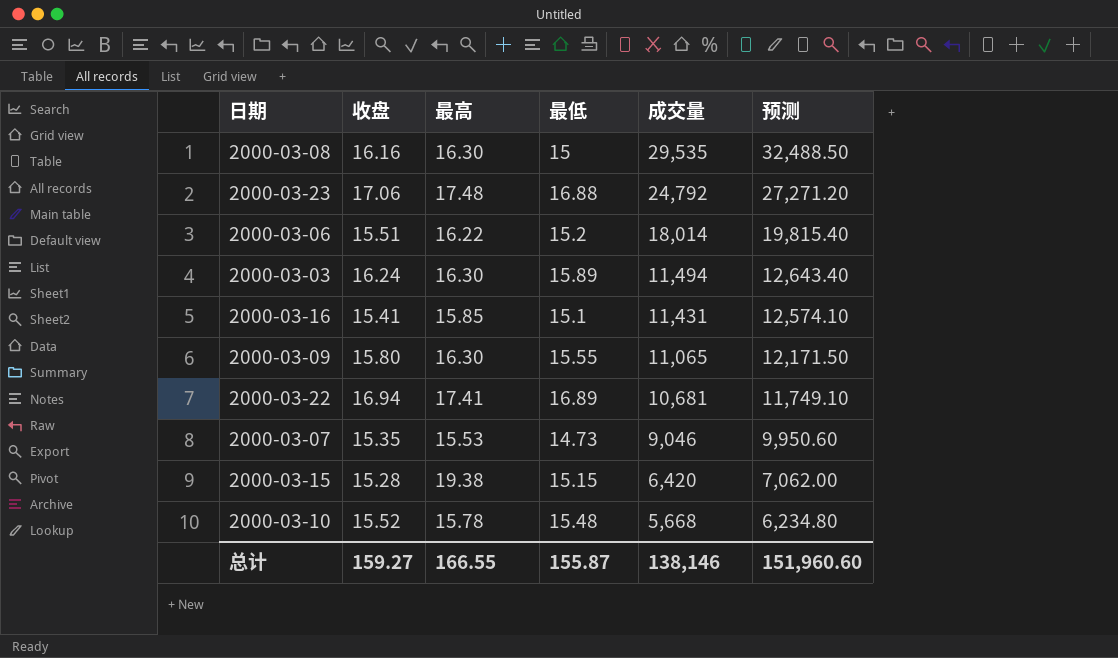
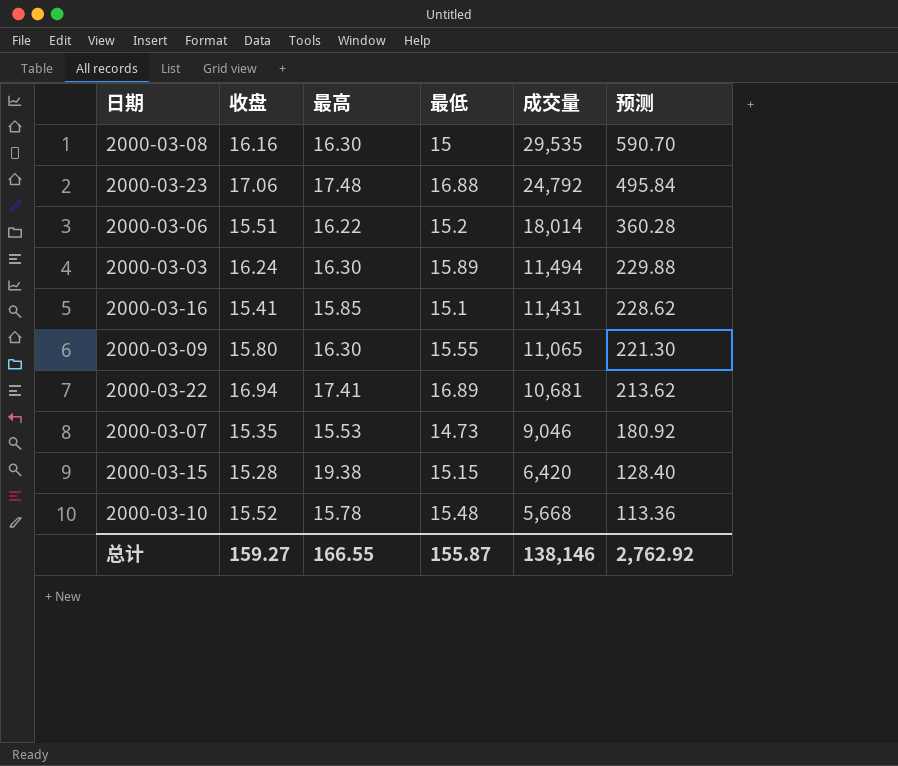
column 预测 | formula: [成交量] * 1.1 -> [成交量] * 0.02
总计 | 预测: 151,960.60 -> 2,762.92

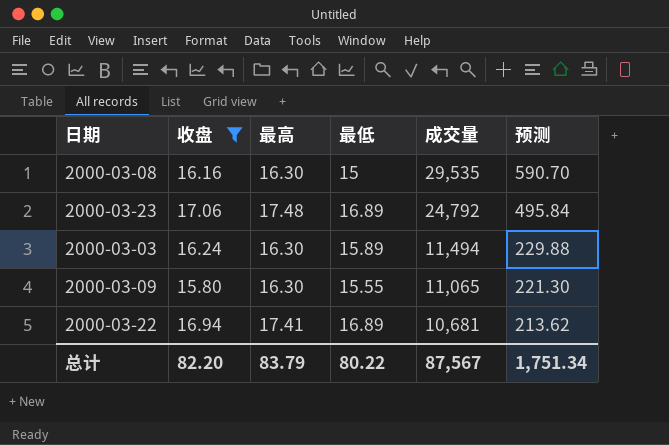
filter: none -> 收盘 >= 15.80
2000-03-23 | 最低: 16.88 -> 16.89
总计 | 收盘: 159.27 -> 82.20
总计 | 最高: 166.55 -> 83.79
总计 | 最低: 155.87 -> 80.22
总计 | 成交量: 138,146 -> 87,567
总计 | 预测: 2,762.92 -> 1,751.34

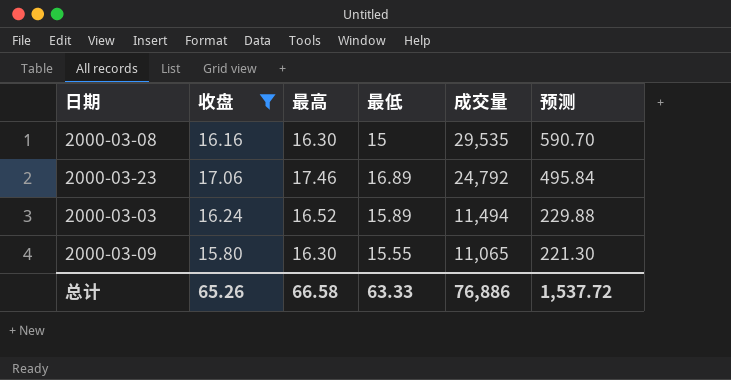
row 2000-03-22: 16.94 | 17.41 | 16.89 | 10,681 | 213.62 -> none
2000-03-23 | 最高: 17.48 -> 17.46
2000-03-03 | 最高: 16.30 -> 16.52
总计 | 收盘: 82.20 -> 65.26
总计 | 最高: 83.79 -> 66.58
总计 | 最低: 80.22 -> 63.33
总计 | 成交量: 87,567 -> 76,886
总计 | 预测: 1,751.34 -> 1,537.72

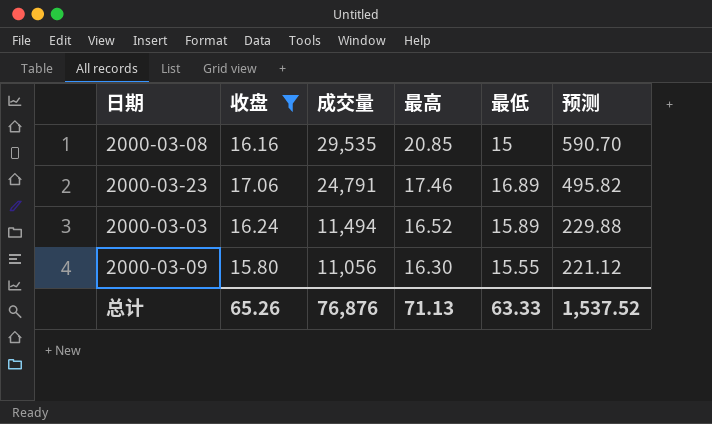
column 成交量 | position: 5 -> 3
2000-03-08 | 最高: 16.30 -> 20.85
2000-03-23 | 成交量: 24,792 -> 24,791
2000-03-23 | 预测: 495.84 -> 495.82
2000-03-09 | 成交量: 11,065 -> 11,056
2000-03-09 | 预测: 221.30 -> 221.12
总计 | 成交量: 76,886 -> 76,876
总计 | 最高: 66.58 -> 71.13
总计 | 预测: 1,537.72 -> 1,537.52

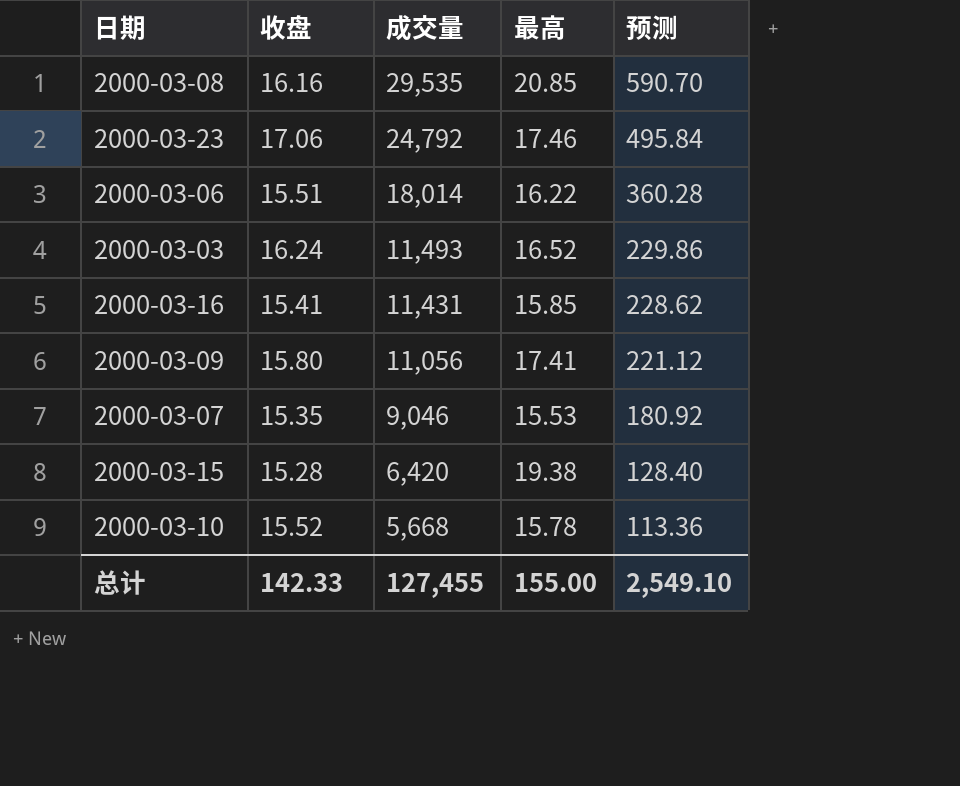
filter: 收盘 >= 15.80 -> none
column 最低 | position: 5 -> none
2000-03-23 | 成交量: 24,791 -> 24,792
2000-03-23 | 预测: 495.82 -> 495.84
2000-03-03 | 成交量: 11,494 -> 11,493
2000-03-03 | 预测: 229.88 -> 229.86
2000-03-09 | 最高: 16.30 -> 17.41
总计 | 收盘: 65.26 -> 142.33
总计 | 成交量: 76,876 -> 127,455
总计 | 最高: 71.13 -> 155.00
总计 | 预测: 1,537.52 -> 2,549.10

